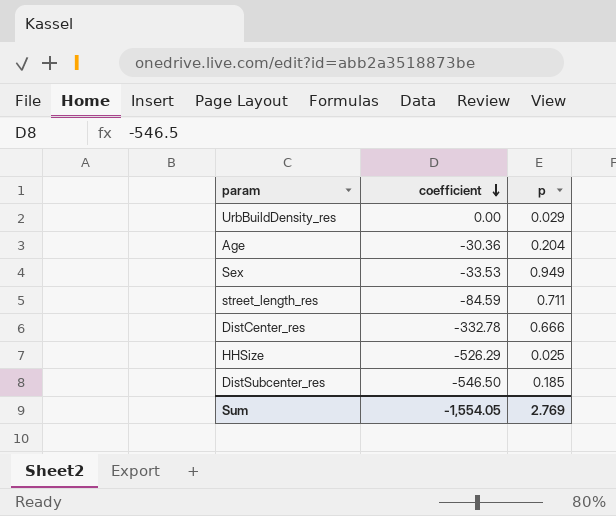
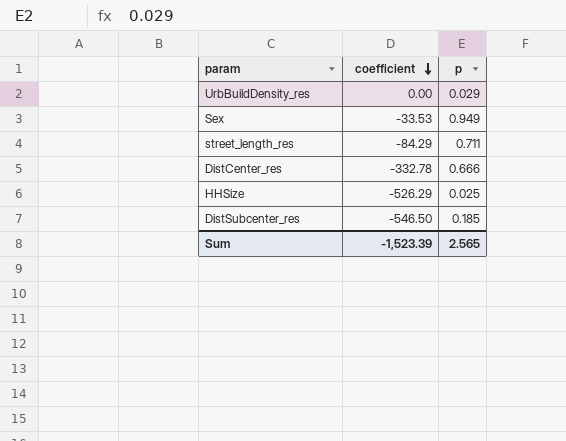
row Age: -30.36 | 0.204 -> none
street_length_res | coefficient: -84.59 -> -84.29
Sum | coefficient: -1,554.05 -> -1,523.39
Sum | p: 2.769 -> 2.565

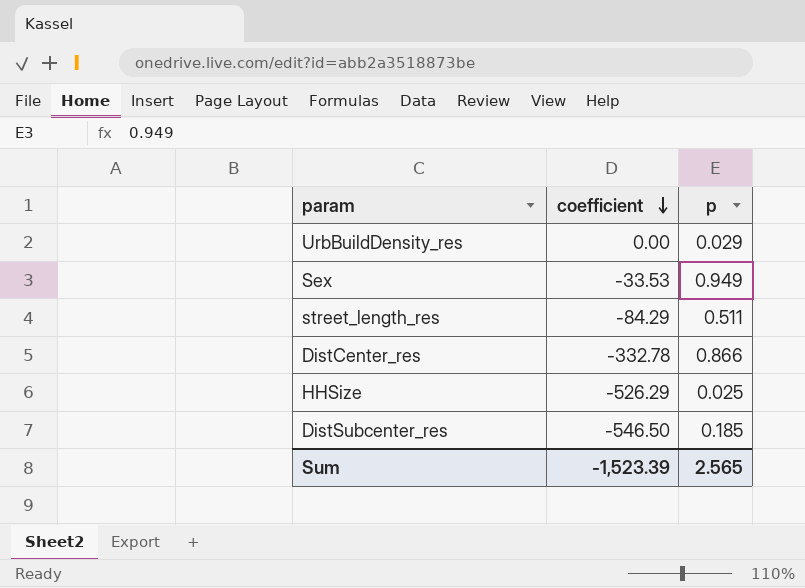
street_length_res | p: 0.711 -> 0.511
DistCenter_res | p: 0.666 -> 0.866

